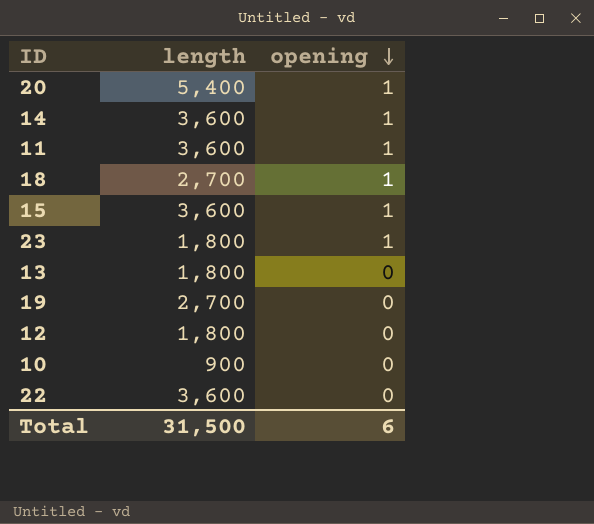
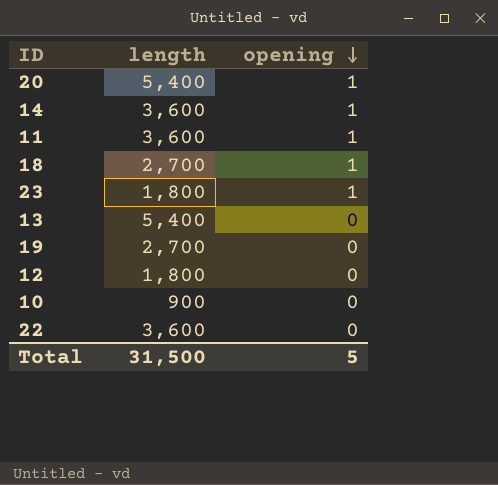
row 15: 3,600 | 1 -> none
13 | length: 1,800 -> 5,400
Total | opening: 6 -> 5

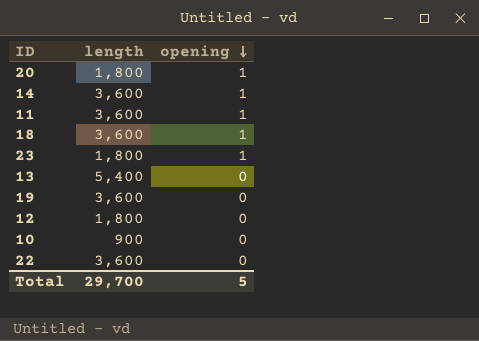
20 | length: 5,400 -> 1,800
18 | length: 2,700 -> 3,600
19 | length: 2,700 -> 3,600
Total | length: 31,500 -> 29,700

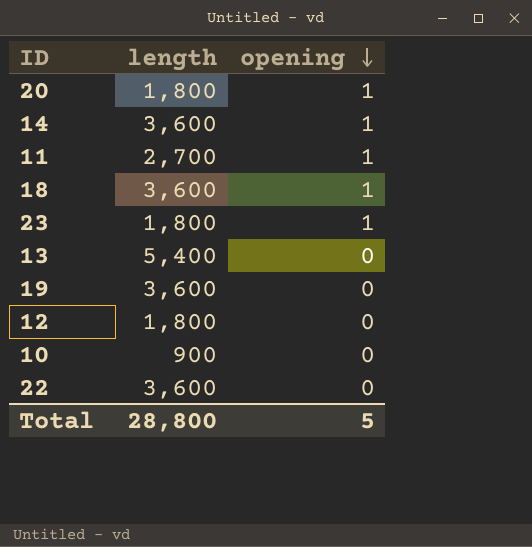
11 | length: 3,600 -> 2,700
Total | length: 29,700 -> 28,800

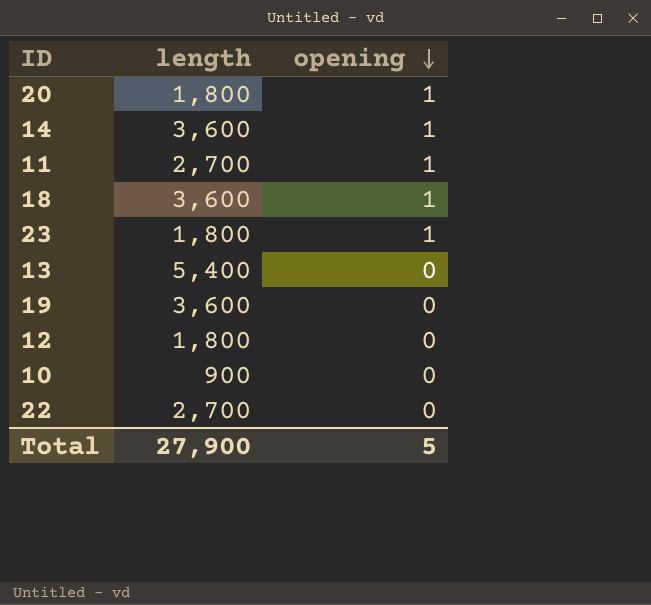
22 | length: 3,600 -> 2,700
Total | length: 28,800 -> 27,900

